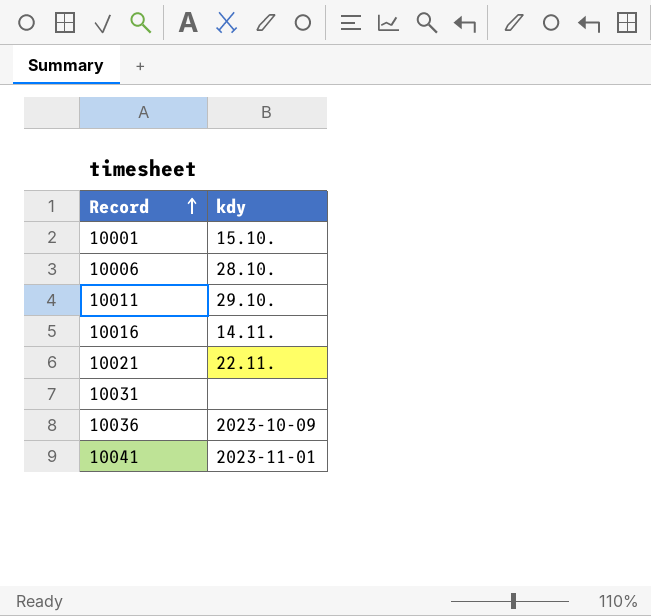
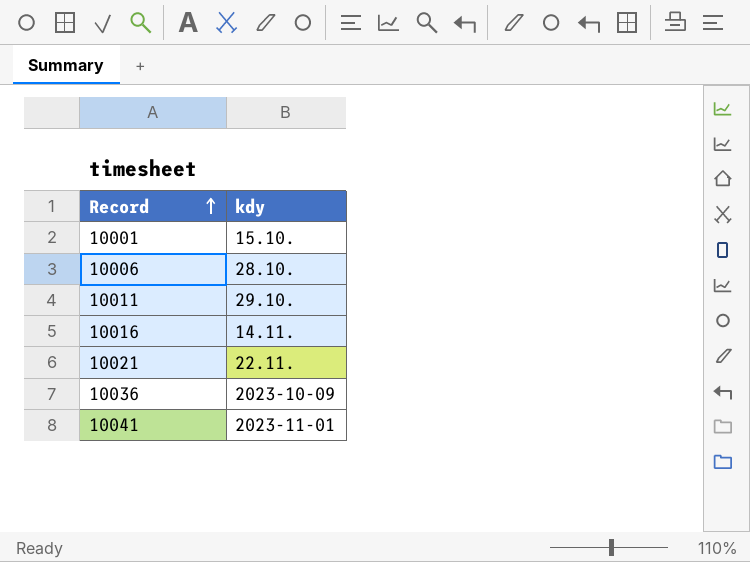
row 10031: none -> none

